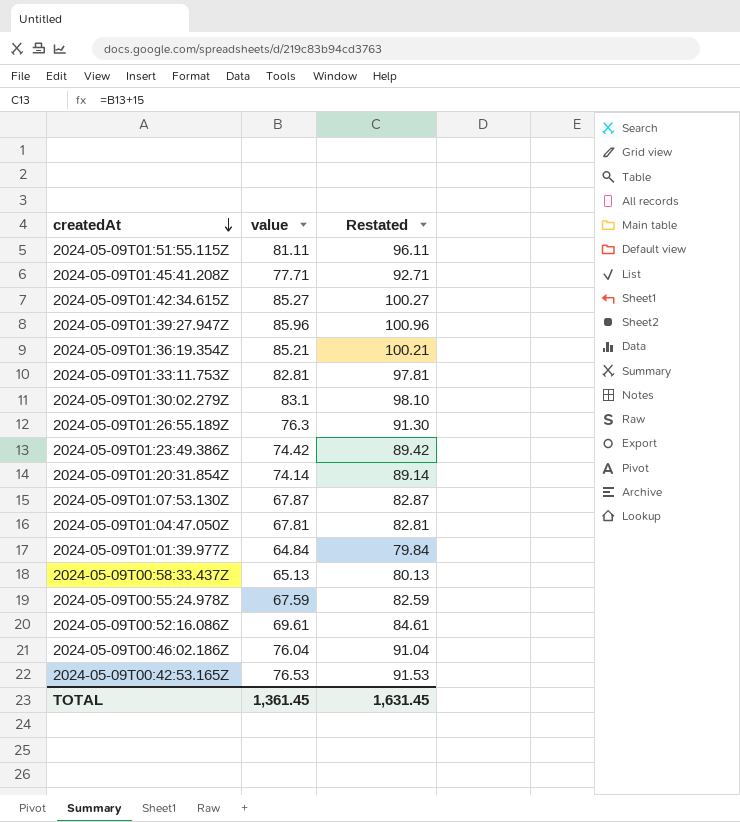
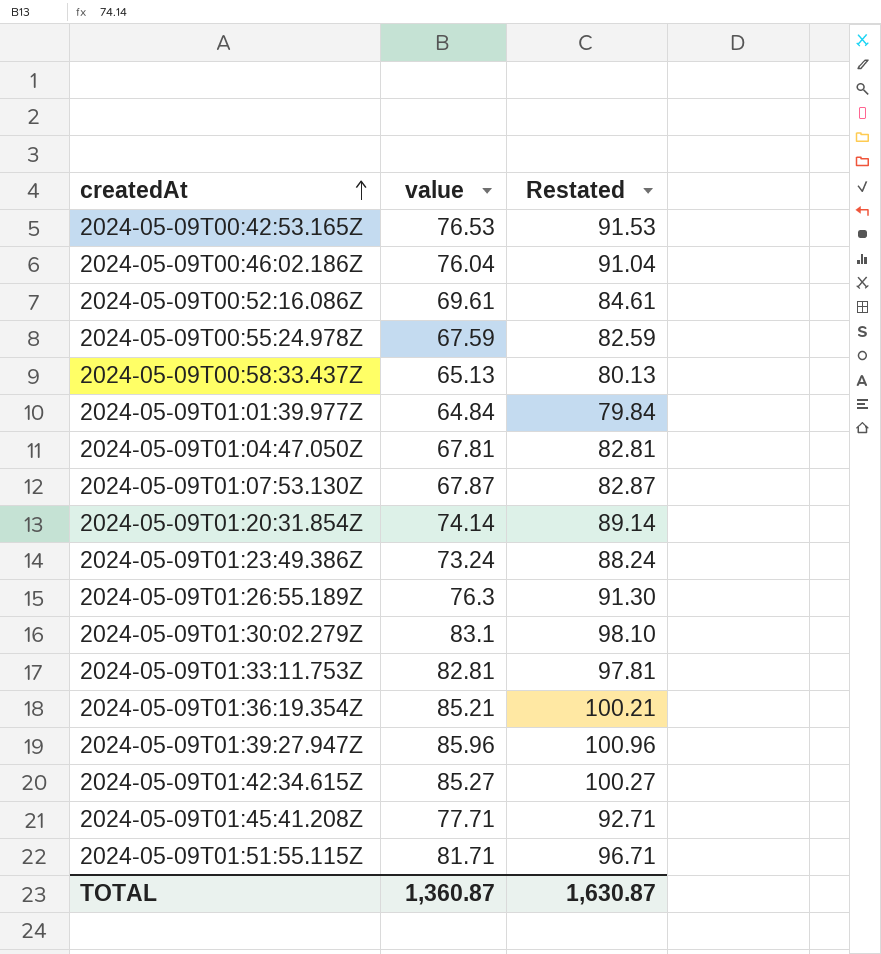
row order: createdAt descending -> createdAt ascending
2024-05-09T01:23:49.386Z | value: 74.42 -> 73.24
2024-05-09T01:23:49.386Z | Restated: 89.42 -> 88.24
2024-05-09T01:51:55.115Z | value: 81.11 -> 81.71
2024-05-09T01:51:55.115Z | Restated: 96.11 -> 96.71
TOTAL | value: 1,361.45 -> 1,360.87
TOTAL | Restated: 1,631.45 -> 1,630.87

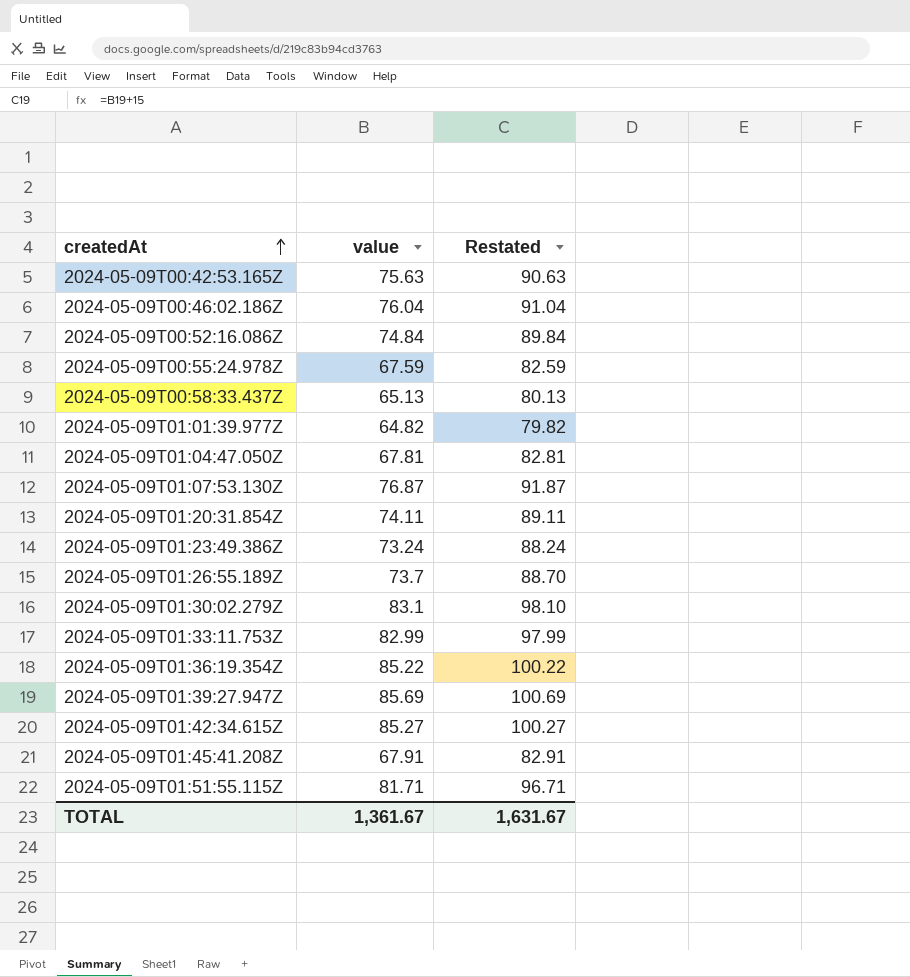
2024-05-09T00:42:53.165Z | value: 76.53 -> 75.63
2024-05-09T00:42:53.165Z | Restated: 91.53 -> 90.63
2024-05-09T00:52:16.086Z | value: 69.61 -> 74.84
2024-05-09T00:52:16.086Z | Restated: 84.61 -> 89.84
2024-05-09T01:01:39.977Z | value: 64.84 -> 64.82
2024-05-09T01:01:39.977Z | Restated: 79.84 -> 79.82
2024-05-09T01:07:53.130Z | value: 67.87 -> 76.87
2024-05-09T01:07:53.130Z | Restated: 82.87 -> 91.87
2024-05-09T01:20:31.854Z | value: 74.14 -> 74.11
2024-05-09T01:20:31.854Z | Restated: 89.14 -> 89.11
2024-05-09T01:26:55.189Z | value: 76.3 -> 73.7
2024-05-09T01:26:55.189Z | Restated: 91.30 -> 88.70
2024-05-09T01:33:11.753Z | value: 82.81 -> 82.99
2024-05-09T01:33:11.753Z | Restated: 97.81 -> 97.99
2024-05-09T01:36:19.354Z | value: 85.21 -> 85.22
2024-05-09T01:36:19.354Z | Restated: 100.21 -> 100.22
2024-05-09T01:39:27.947Z | value: 85.96 -> 85.69
2024-05-09T01:39:27.947Z | Restated: 100.96 -> 100.69
2024-05-09T01:45:41.208Z | value: 77.71 -> 67.91
2024-05-09T01:45:41.208Z | Restated: 92.71 -> 82.91
TOTAL | value: 1,360.87 -> 1,361.67
TOTAL | Restated: 1,630.87 -> 1,631.67

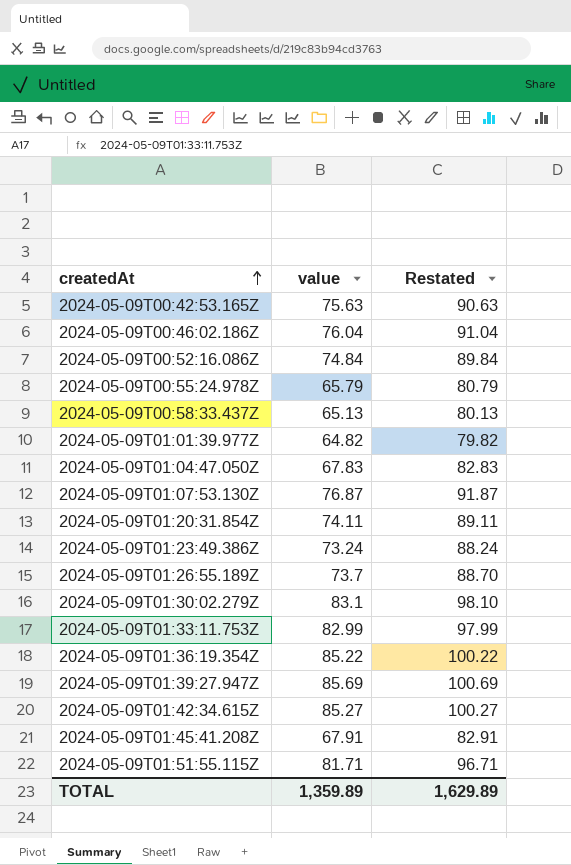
2024-05-09T00:55:24.978Z | value: 67.59 -> 65.79
2024-05-09T00:55:24.978Z | Restated: 82.59 -> 80.79
2024-05-09T01:04:47.050Z | value: 67.81 -> 67.83
2024-05-09T01:04:47.050Z | Restated: 82.81 -> 82.83
TOTAL | value: 1,361.67 -> 1,359.89
TOTAL | Restated: 1,631.67 -> 1,629.89

